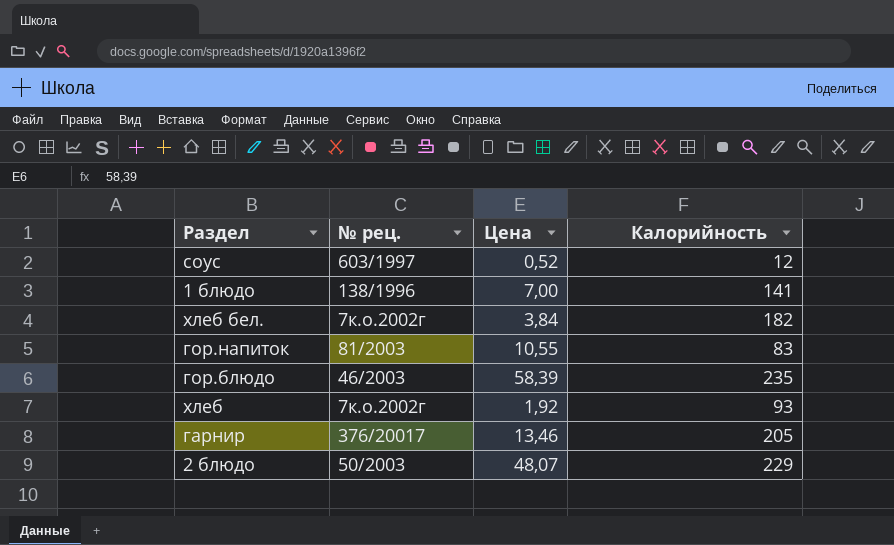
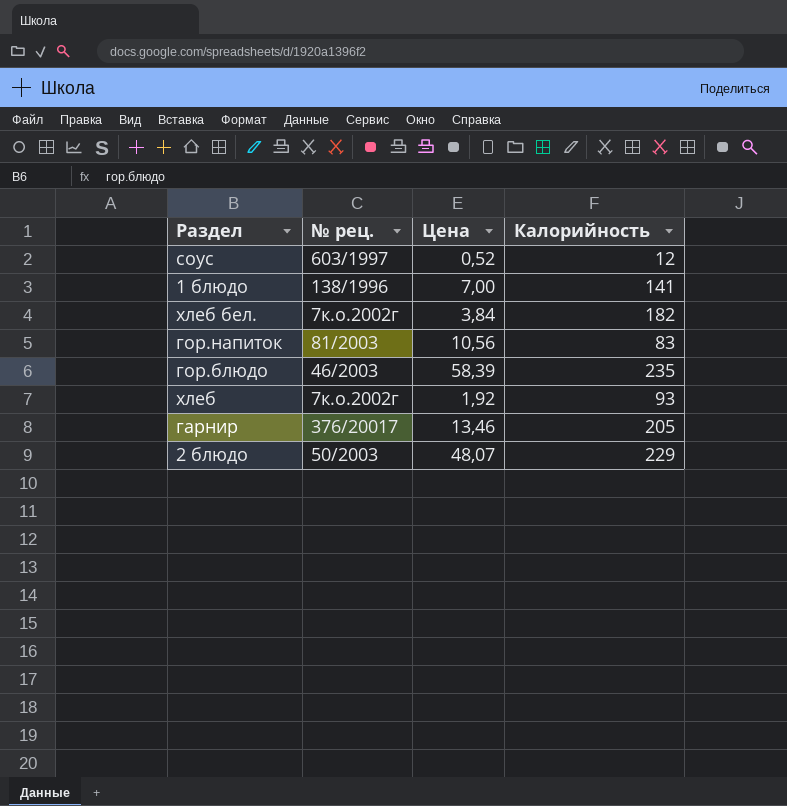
гор.напиток | Цена: 10,55 -> 10,56

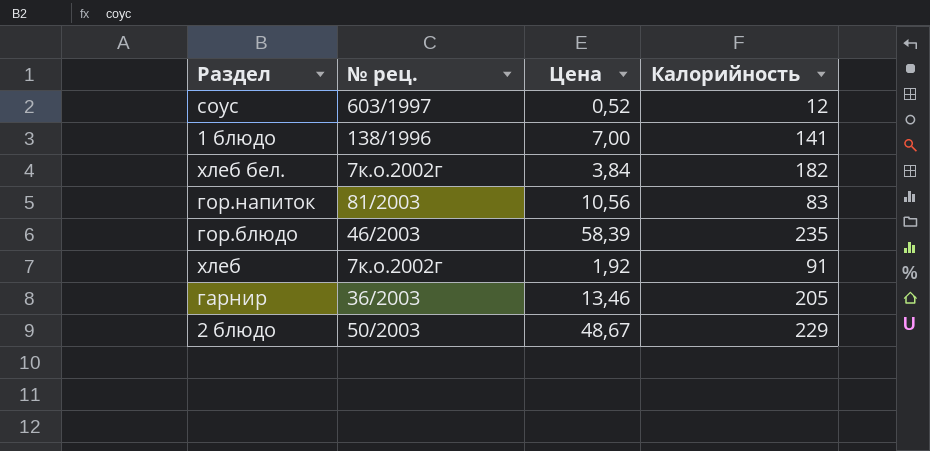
хлеб | Калорийность: 93 -> 91
гарнир | № рец.: 376/20017 -> 36/2003
2 блюдо | Цена: 48,07 -> 48,67

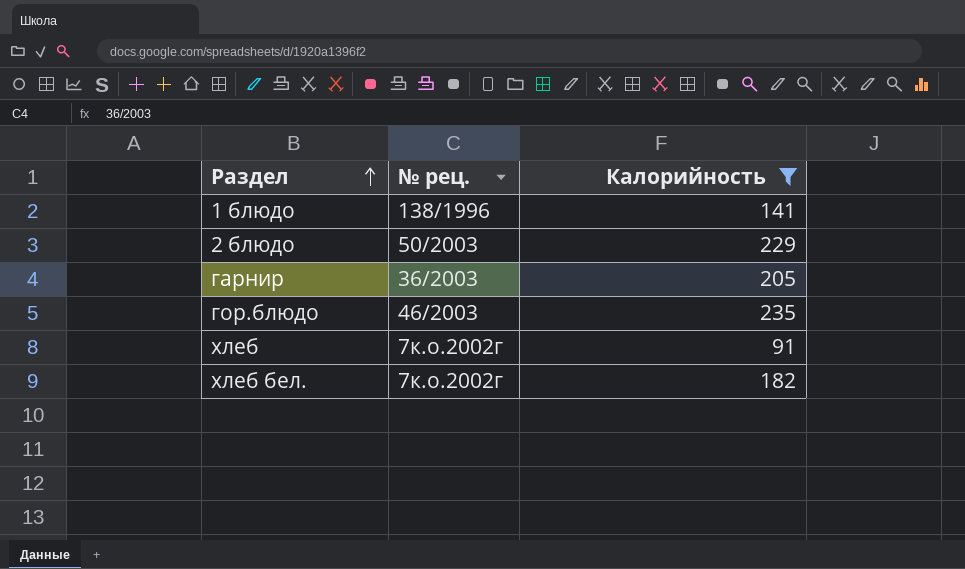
filter: none -> Калорийность >= 91
row order: none -> Раздел ascending
column Цена | position: 3 -> none

